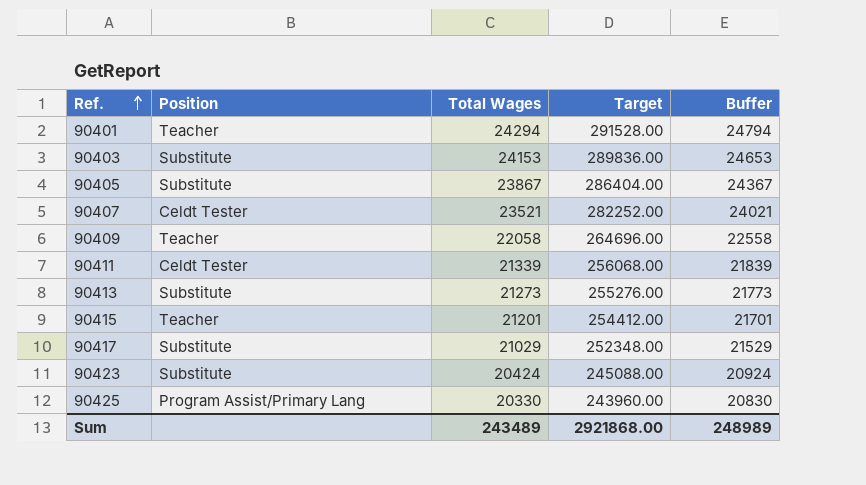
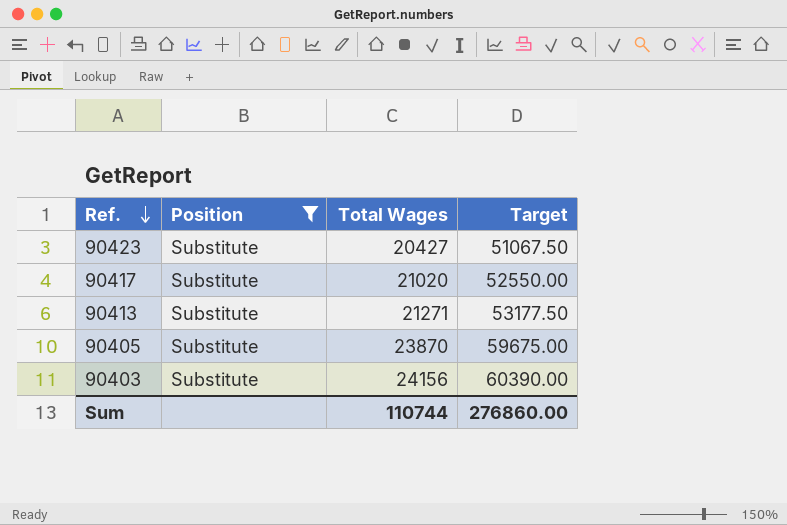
filter: none -> Position = Substitute
row order: Ref. ascending -> Ref. descending
column Buffer | formula: [Total Wages] + 500 -> none
column Target | formula: [Total Wages] * 12 -> [Total Wages] * 2.5
90423 | Total Wages: 20424 -> 20427
90417 | Total Wages: 21029 -> 21020
90413 | Total Wages: 21273 -> 21271
90405 | Total Wages: 23867 -> 23870
90403 | Total Wages: 24153 -> 24156
Sum | Total Wages: 243489 -> 110744
Sum | Target: 2921868.00 -> 276860.00

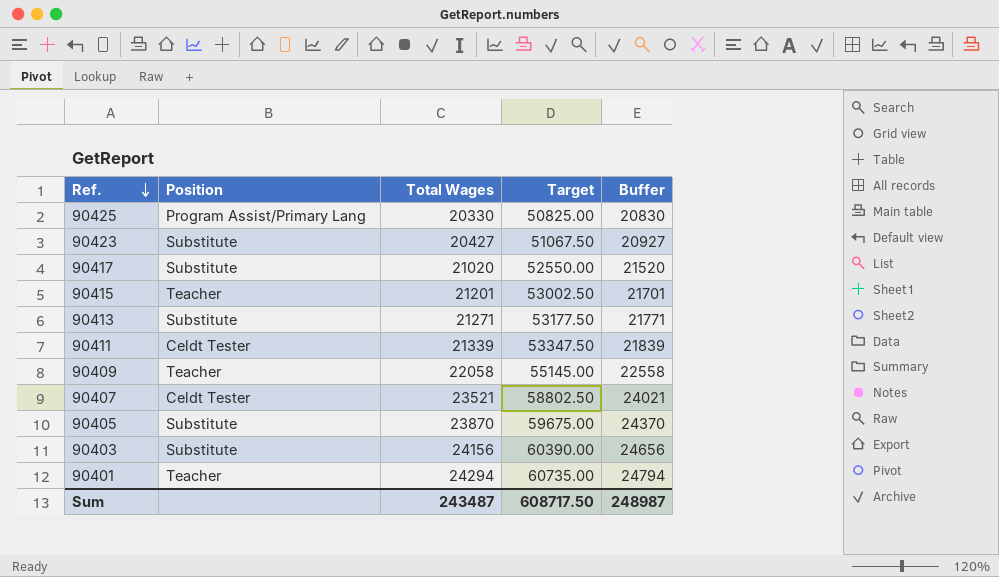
filter: Position = Substitute -> none
column Buffer | formula: none -> [Total Wages] + 500
Sum | Total Wages: 110744 -> 243487
Sum | Target: 276860.00 -> 608717.50

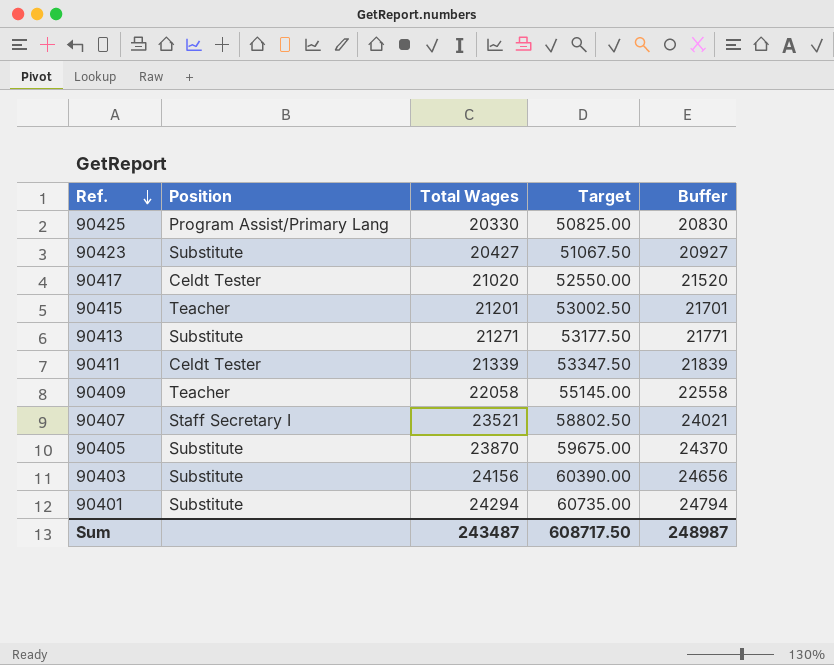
90417 | Position: Substitute -> Celdt Tester
90407 | Position: Celdt Tester -> Staff Secretary I
90401 | Position: Teacher -> Substitute

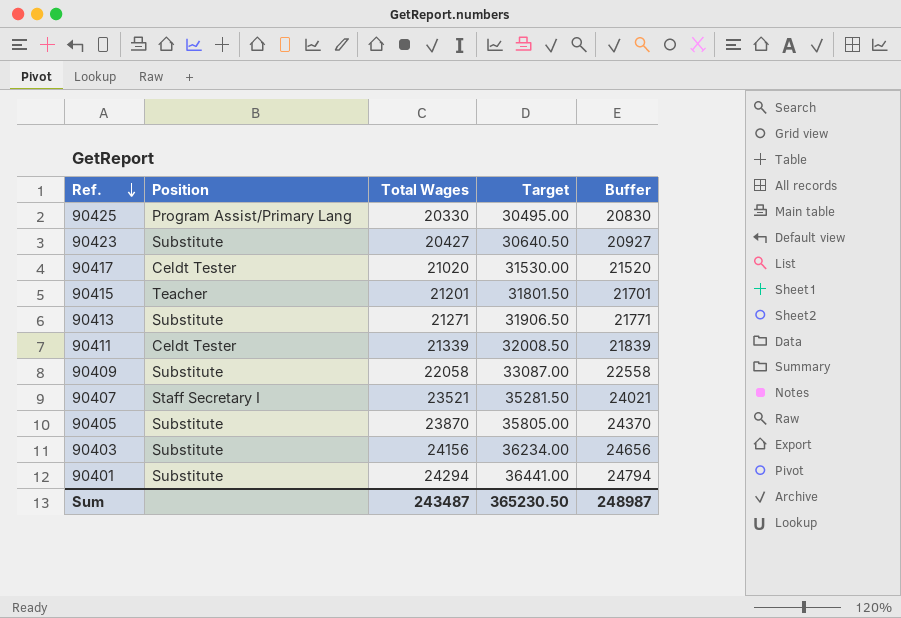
column Target | formula: [Total Wages] * 2.5 -> [Total Wages] * 1.5
90409 | Position: Teacher -> Substitute
Sum | Target: 608717.50 -> 365230.50

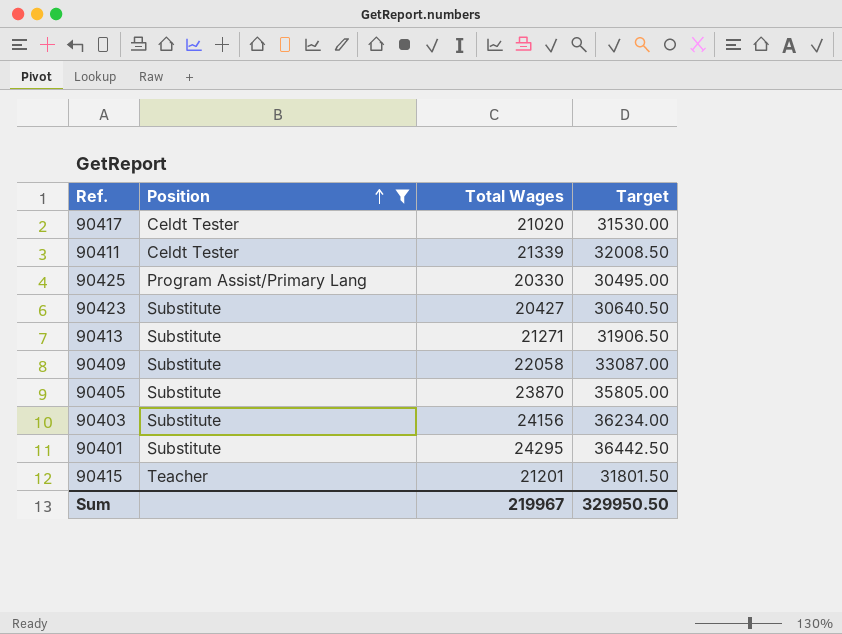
filter: none -> Position != Staff Secretary I
row order: Ref. descending -> Position ascending
column Buffer | formula: [Total Wages] + 500 -> none
90401 | Total Wages: 24294 -> 24295
90401 | Target: 36441.00 -> 36442.50
Sum | Total Wages: 243487 -> 219967
Sum | Target: 365230.50 -> 329950.50

